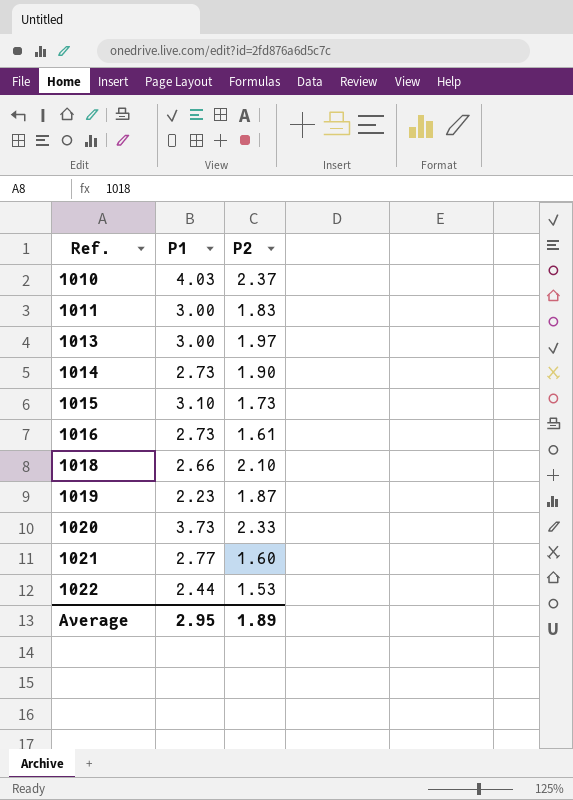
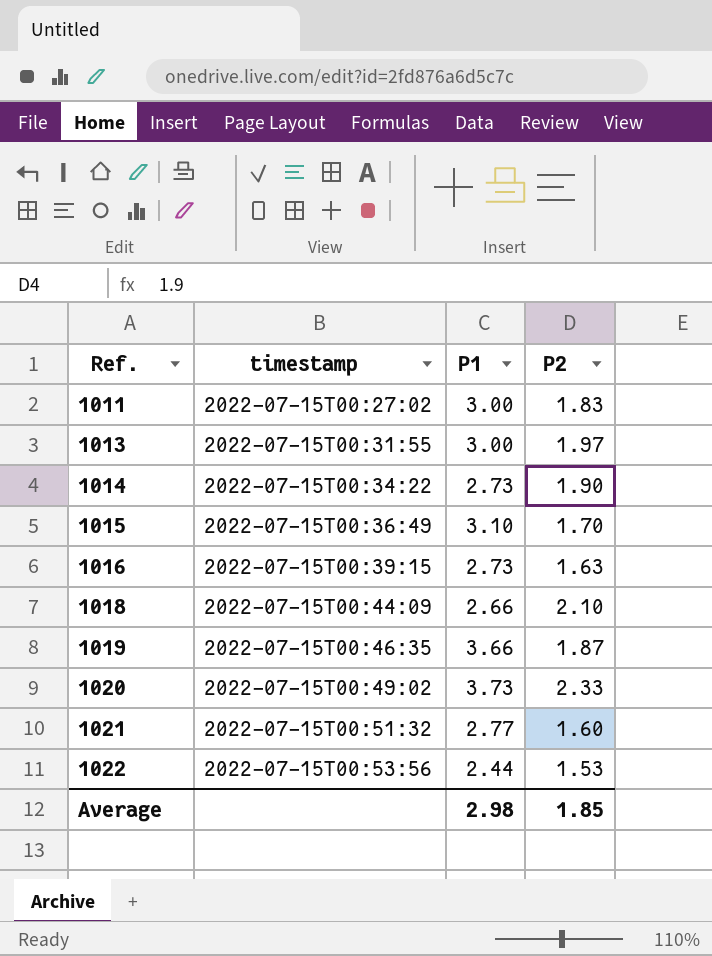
column timestamp | position: none -> 2
row 1010: 4.03 | 2.37 -> none
1015 | P2: 1.73 -> 1.70
1016 | P2: 1.61 -> 1.63
1019 | P1: 2.23 -> 3.66
Average | P1: 2.95 -> 2.98
Average | P2: 1.89 -> 1.85

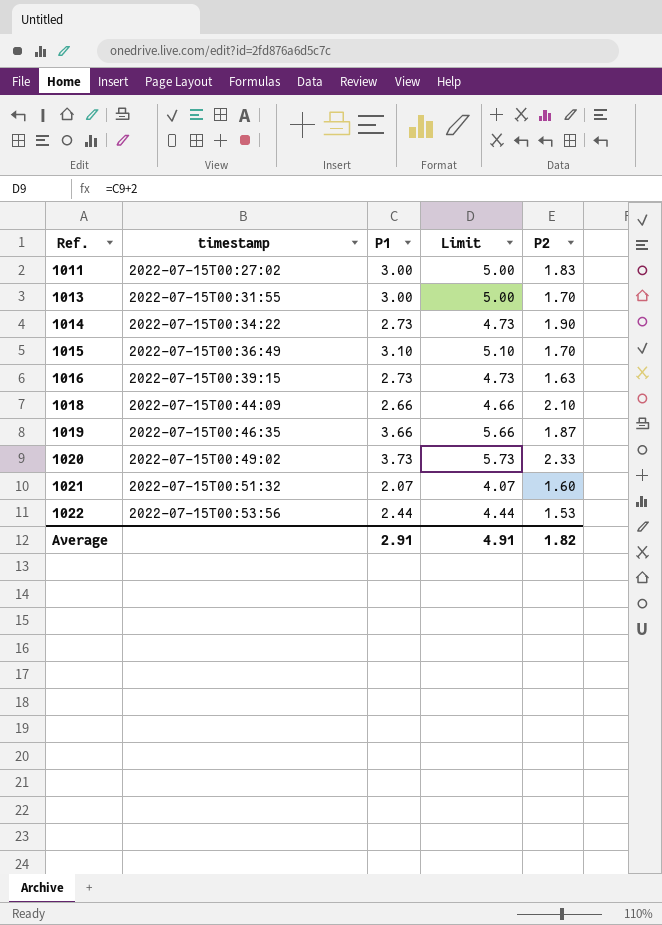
column Limit | formula: none -> [P1] + 2
1013 | P2: 1.97 -> 1.70
1021 | P1: 2.77 -> 2.07
Average | P1: 2.98 -> 2.91
Average | P2: 1.85 -> 1.82

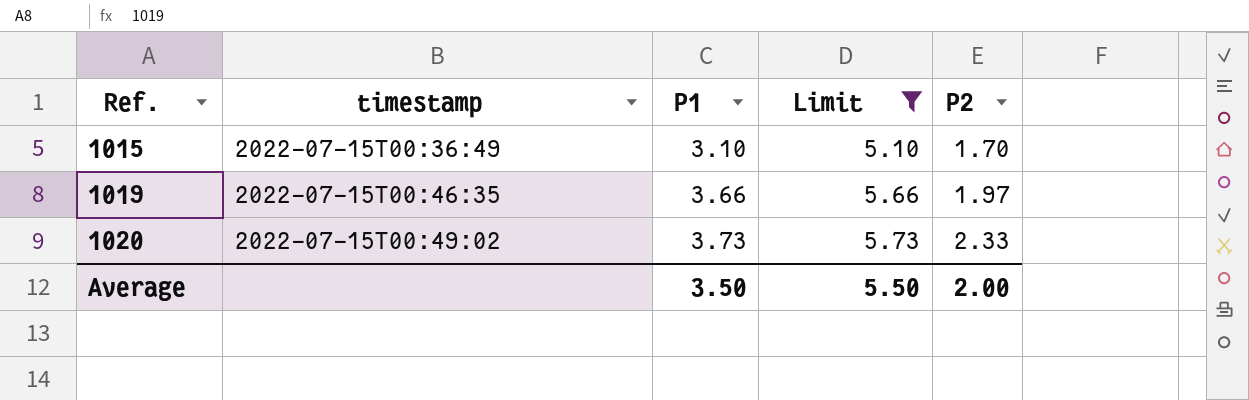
filter: none -> Limit >= 5.10
1019 | P2: 1.87 -> 1.97
Average | P1: 2.91 -> 3.50
Average | Limit: 4.91 -> 5.50
Average | P2: 1.82 -> 2.00

